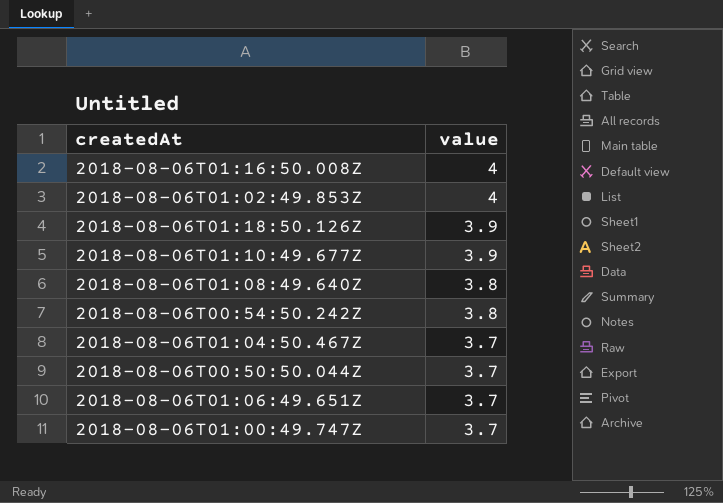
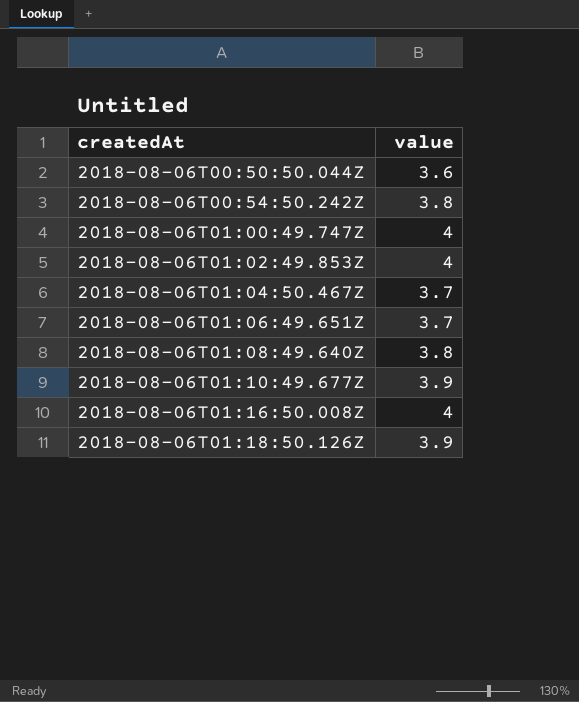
row order: value descending -> createdAt ascending
2018-08-06T00:50:50.044Z | value: 3.7 -> 3.6
2018-08-06T01:00:49.747Z | value: 3.7 -> 4

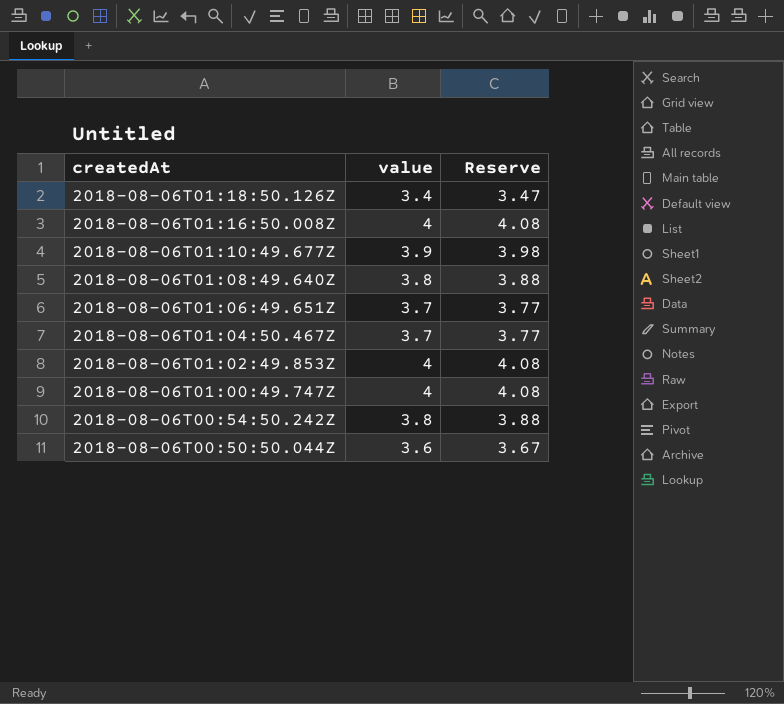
row order: createdAt ascending -> createdAt descending
column Reserve | formula: none -> [value] * 1.02
2018-08-06T01:18:50.126Z | value: 3.9 -> 3.4

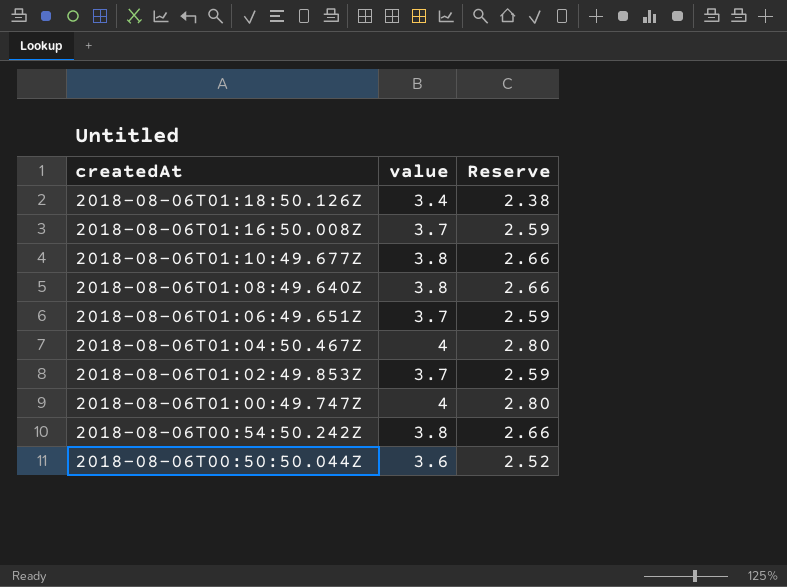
column Reserve | formula: [value] * 1.02 -> [value] * 0.7
2018-08-06T01:16:50.008Z | value: 4 -> 3.7
2018-08-06T01:10:49.677Z | value: 3.9 -> 3.8
2018-08-06T01:04:50.467Z | value: 3.7 -> 4
2018-08-06T01:02:49.853Z | value: 4 -> 3.7

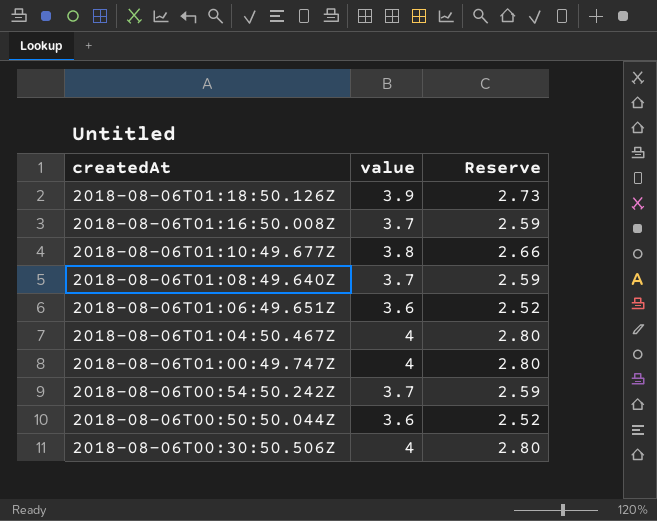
row 2018-08-06T01:02:49.853Z: 3.7 | 2.59 -> none
2018-08-06T01:18:50.126Z | value: 3.4 -> 3.9
2018-08-06T01:18:50.126Z | Reserve: 2.38 -> 2.73
2018-08-06T01:08:49.640Z | value: 3.8 -> 3.7
2018-08-06T01:08:49.640Z | Reserve: 2.66 -> 2.59
2018-08-06T01:06:49.651Z | value: 3.7 -> 3.6
2018-08-06T01:06:49.651Z | Reserve: 2.59 -> 2.52
2018-08-06T00:54:50.242Z | value: 3.8 -> 3.7
2018-08-06T00:54:50.242Z | Reserve: 2.66 -> 2.59
row 2018-08-06T00:30:50.506Z: none -> 4 | 2.80

